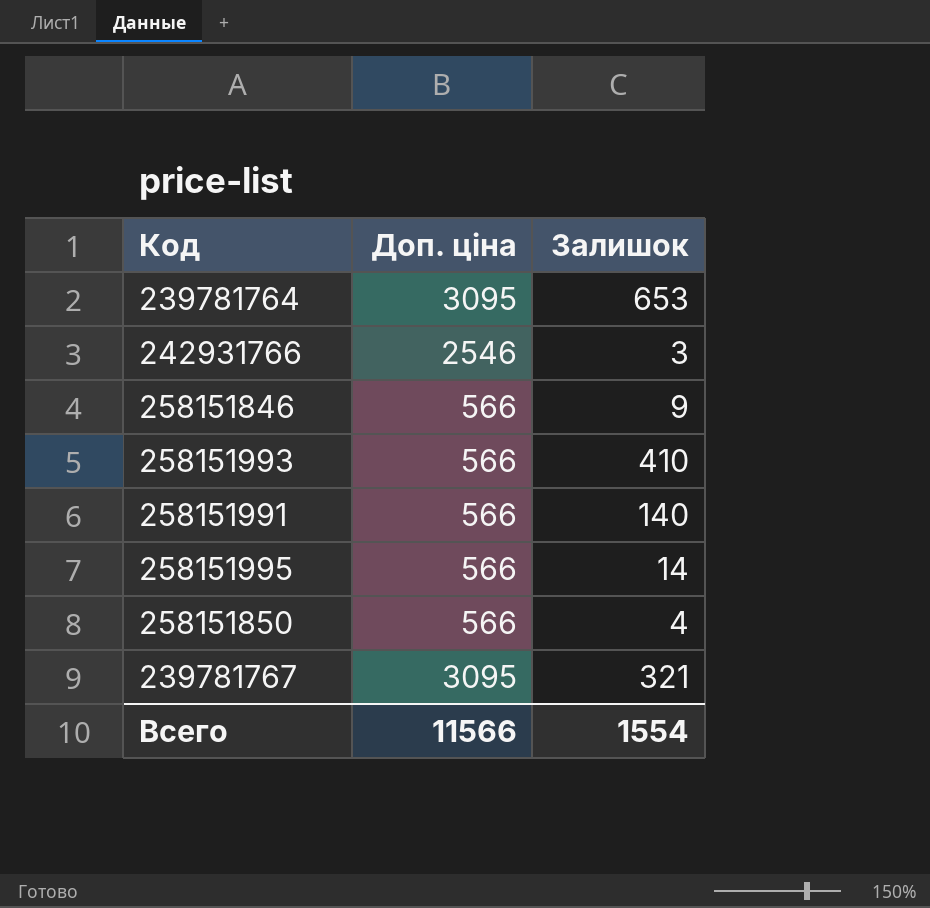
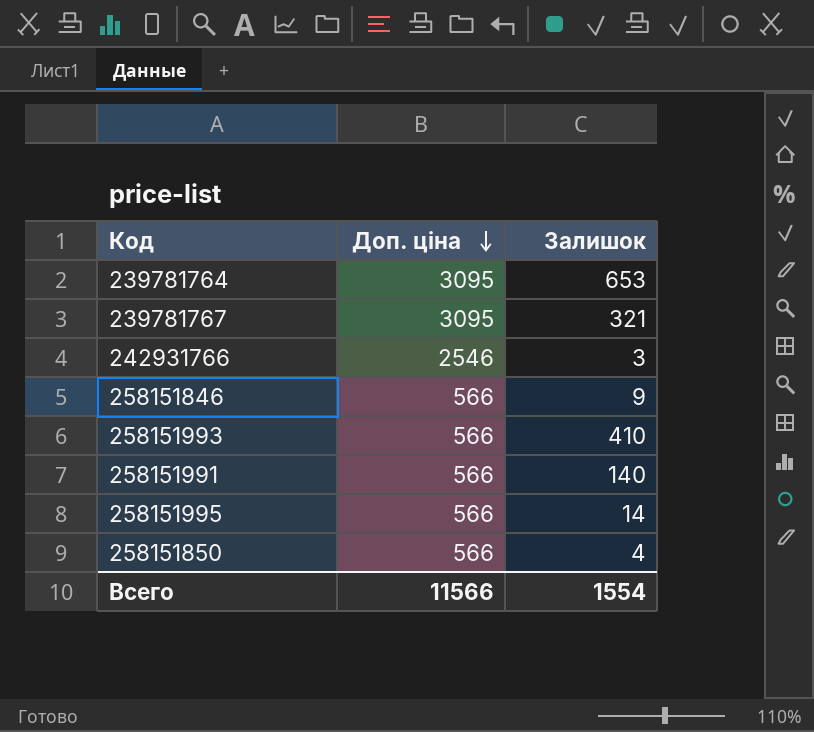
row order: none -> Доп. ціна descending

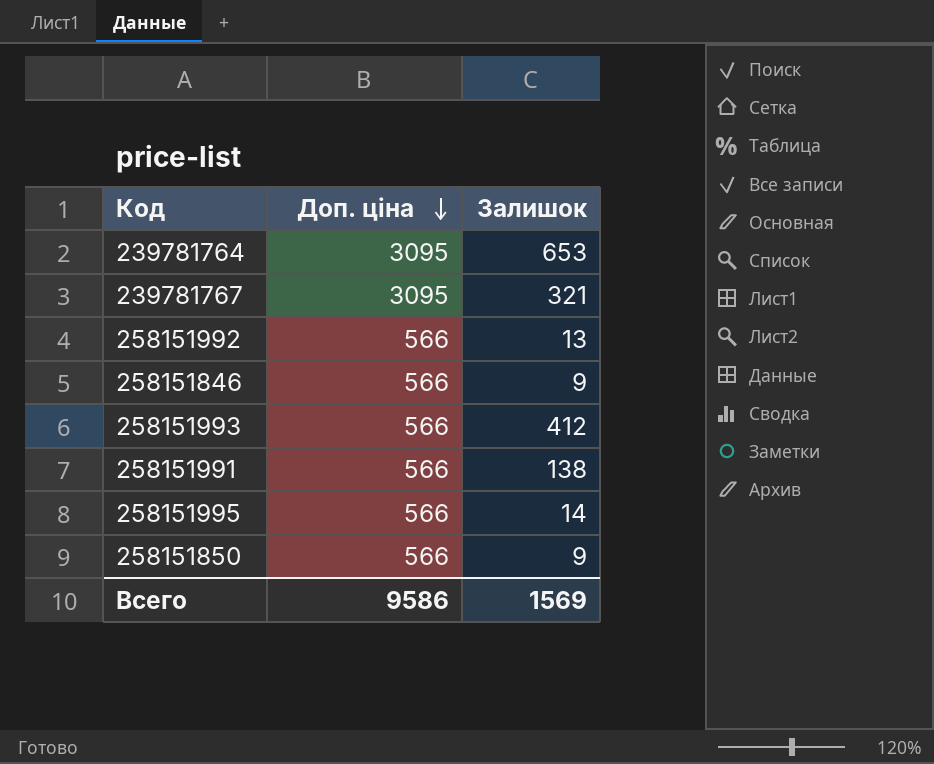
row 242931766: 2546 | 3 -> none
row 258151992: none -> 566 | 13
258151993 | Залишок: 410 -> 412
258151991 | Залишок: 140 -> 138
258151850 | Залишок: 4 -> 9
Всего | Доп. ціна: 11566 -> 9586
Всего | Залишок: 1554 -> 1569

